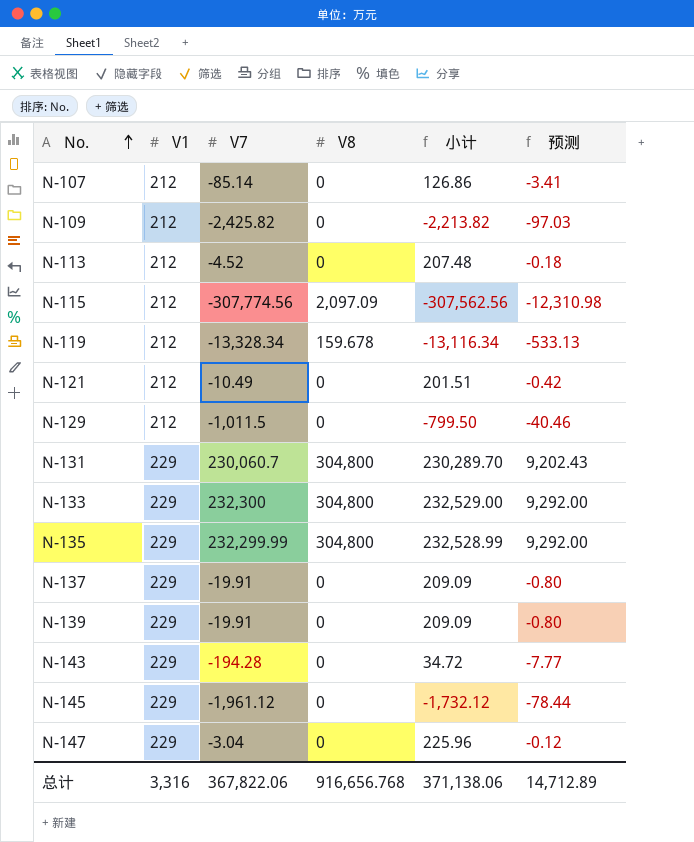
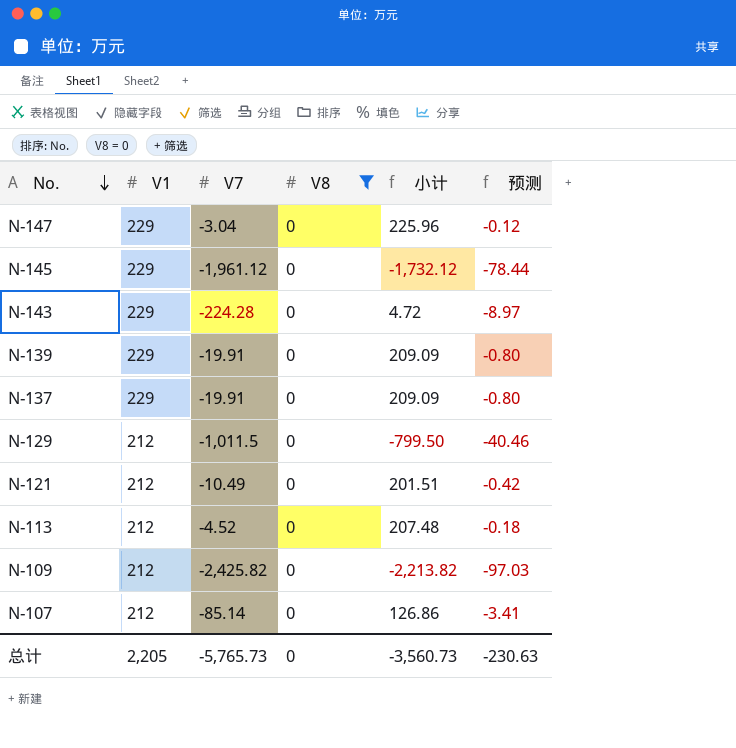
filter: none -> V8 = 0
row order: No. ascending -> No. descending
N-143 | V7: -194.28 -> -224.28
N-143 | 小计: 34.72 -> 4.72
N-143 | 预测: -7.77 -> -8.97
总计 | V1: 3,316 -> 2,205
总计 | V7: 367,822.06 -> -5,765.73
总计 | V8: 916,656.768 -> 0
总计 | 小计: 371,138.06 -> -3,560.73
总计 | 预测: 14,712.89 -> -230.63

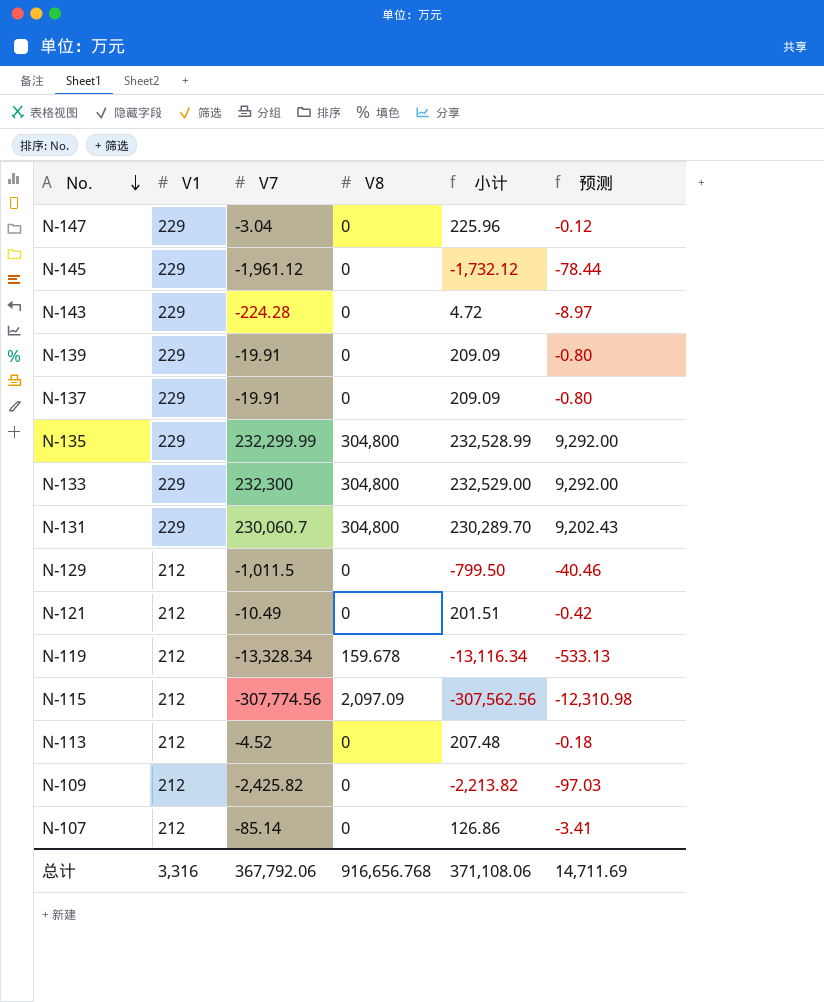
filter: V8 = 0 -> none
总计 | V1: 2,205 -> 3,316
总计 | V7: -5,765.73 -> 367,792.06
总计 | V8: 0 -> 916,656.768
总计 | 小计: -3,560.73 -> 371,108.06
总计 | 预测: -230.63 -> 14,711.69

